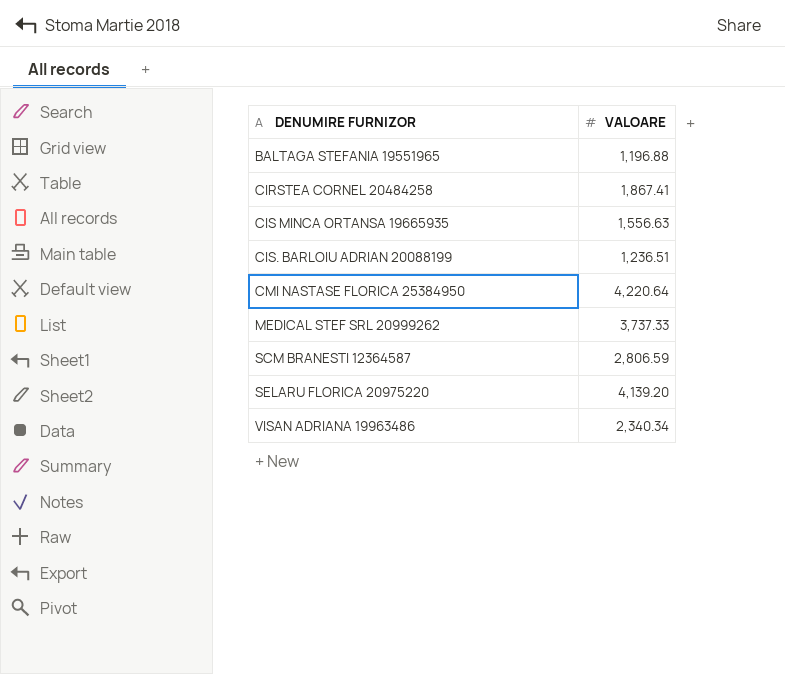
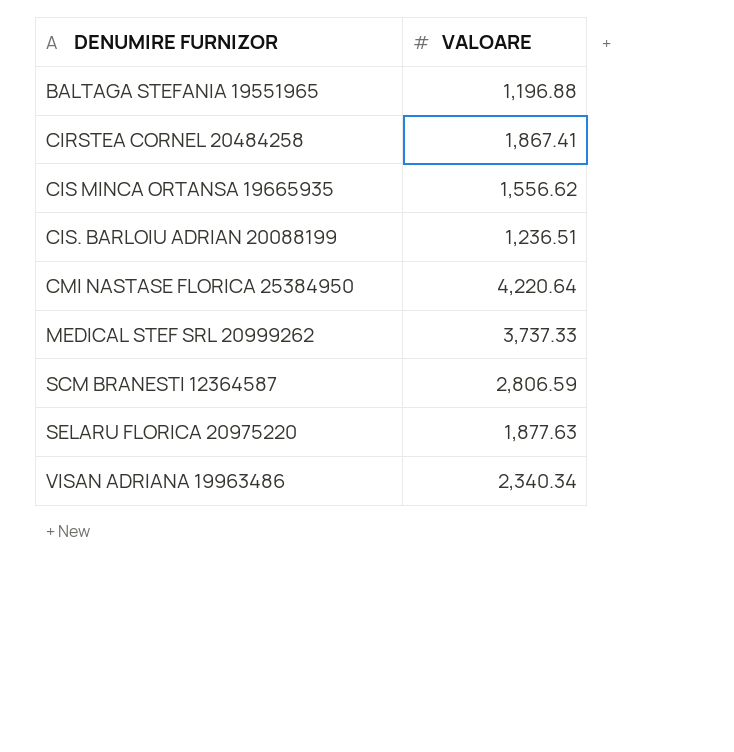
CIS MINCA ORTANSA 19665935 | VALOARE: 1,556.63 -> 1,556.62
SELARU FLORICA 20975220 | VALOARE: 4,139.20 -> 1,877.63

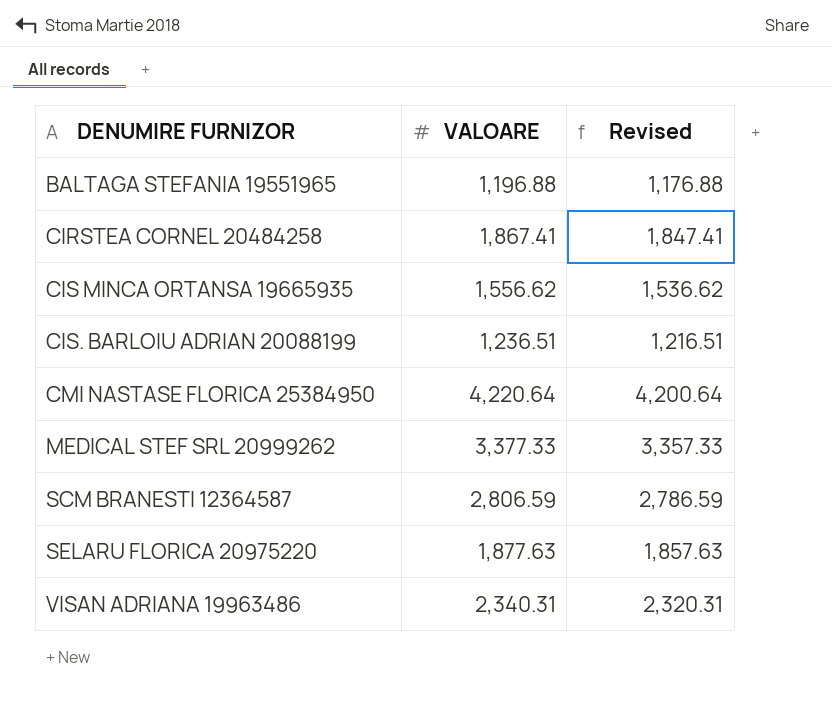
column Revised | formula: none -> [VALOARE] - 20
MEDICAL STEF SRL 20999262 | VALOARE: 3,737.33 -> 3,377.33
VISAN ADRIANA 19963486 | VALOARE: 2,340.34 -> 2,340.31

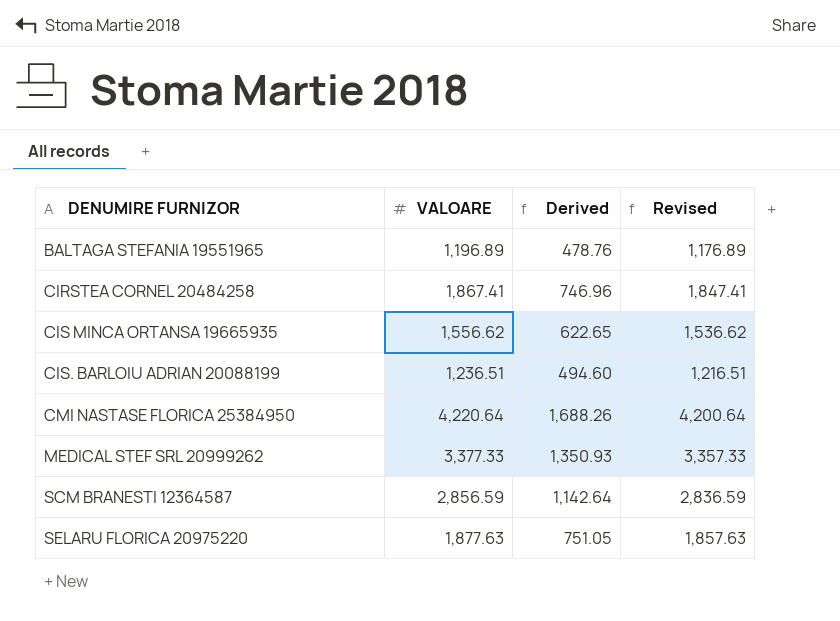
column Derived | formula: none -> [VALOARE] * 0.4
row VISAN ADRIANA 19963486: 2,340.31 | 2,320.31 -> none
BALTAGA STEFANIA 19551965 | VALOARE: 1,196.88 -> 1,196.89
BALTAGA STEFANIA 19551965 | Revised: 1,176.88 -> 1,176.89
SCM BRANESTI 12364587 | VALOARE: 2,806.59 -> 2,856.59
SCM BRANESTI 12364587 | Revised: 2,786.59 -> 2,836.59

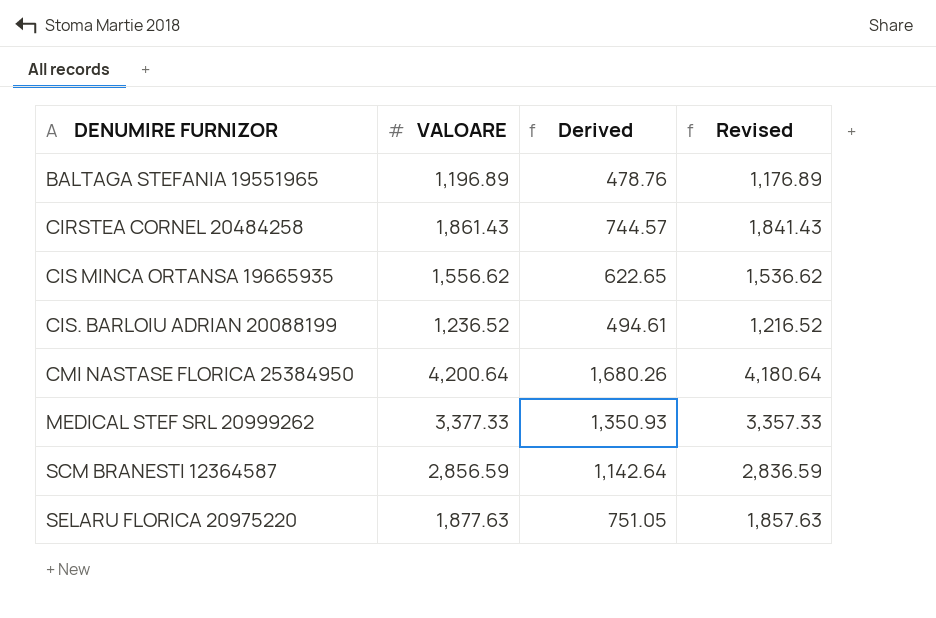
CIRSTEA CORNEL 20484258 | VALOARE: 1,867.41 -> 1,861.43
CIRSTEA CORNEL 20484258 | Derived: 746.96 -> 744.57
CIRSTEA CORNEL 20484258 | Revised: 1,847.41 -> 1,841.43
CIS. BARLOIU ADRIAN 20088199 | VALOARE: 1,236.51 -> 1,236.52
CIS. BARLOIU ADRIAN 20088199 | Derived: 494.60 -> 494.61
CIS. BARLOIU ADRIAN 20088199 | Revised: 1,216.51 -> 1,216.52
CMI NASTASE FLORICA 25384950 | VALOARE: 4,220.64 -> 4,200.64
CMI NASTASE FLORICA 25384950 | Derived: 1,688.26 -> 1,680.26
CMI NASTASE FLORICA 25384950 | Revised: 4,200.64 -> 4,180.64

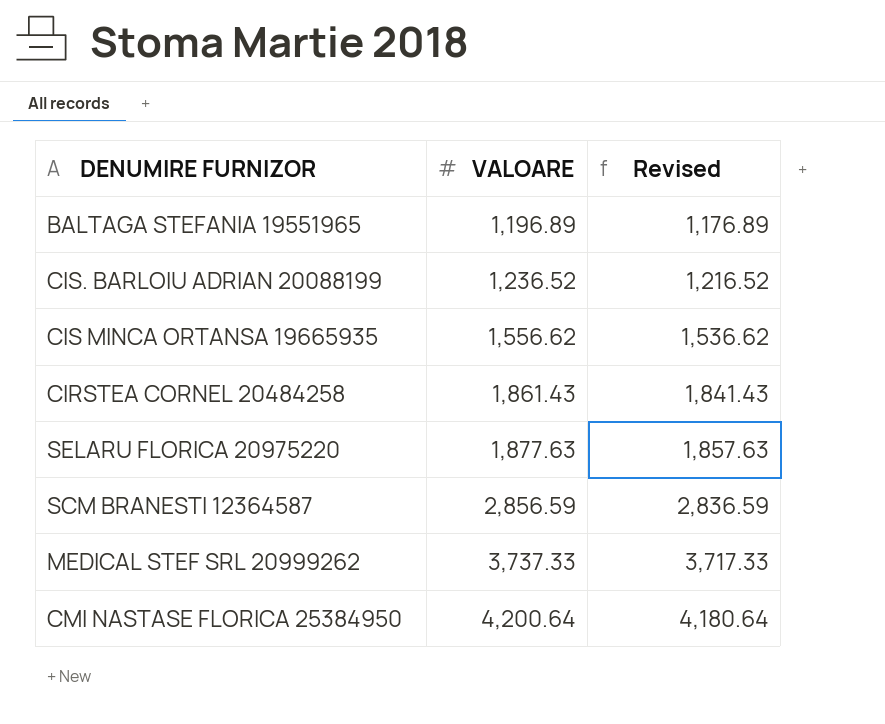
row order: DENUMIRE FURNIZOR ascending -> VALOARE ascending
column Derived | formula: [VALOARE] * 0.4 -> none
MEDICAL STEF SRL 20999262 | VALOARE: 3,377.33 -> 3,737.33
MEDICAL STEF SRL 20999262 | Revised: 3,357.33 -> 3,717.33

